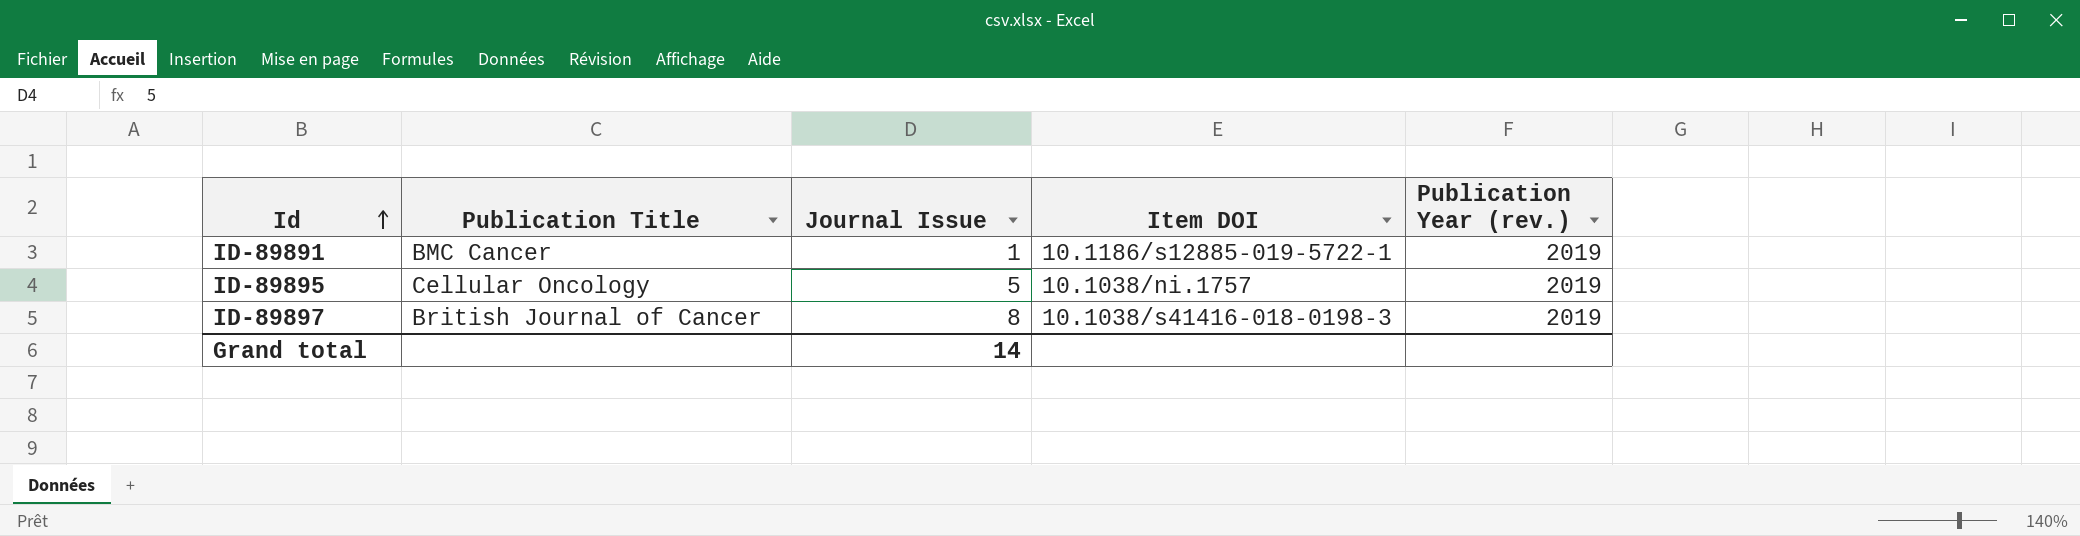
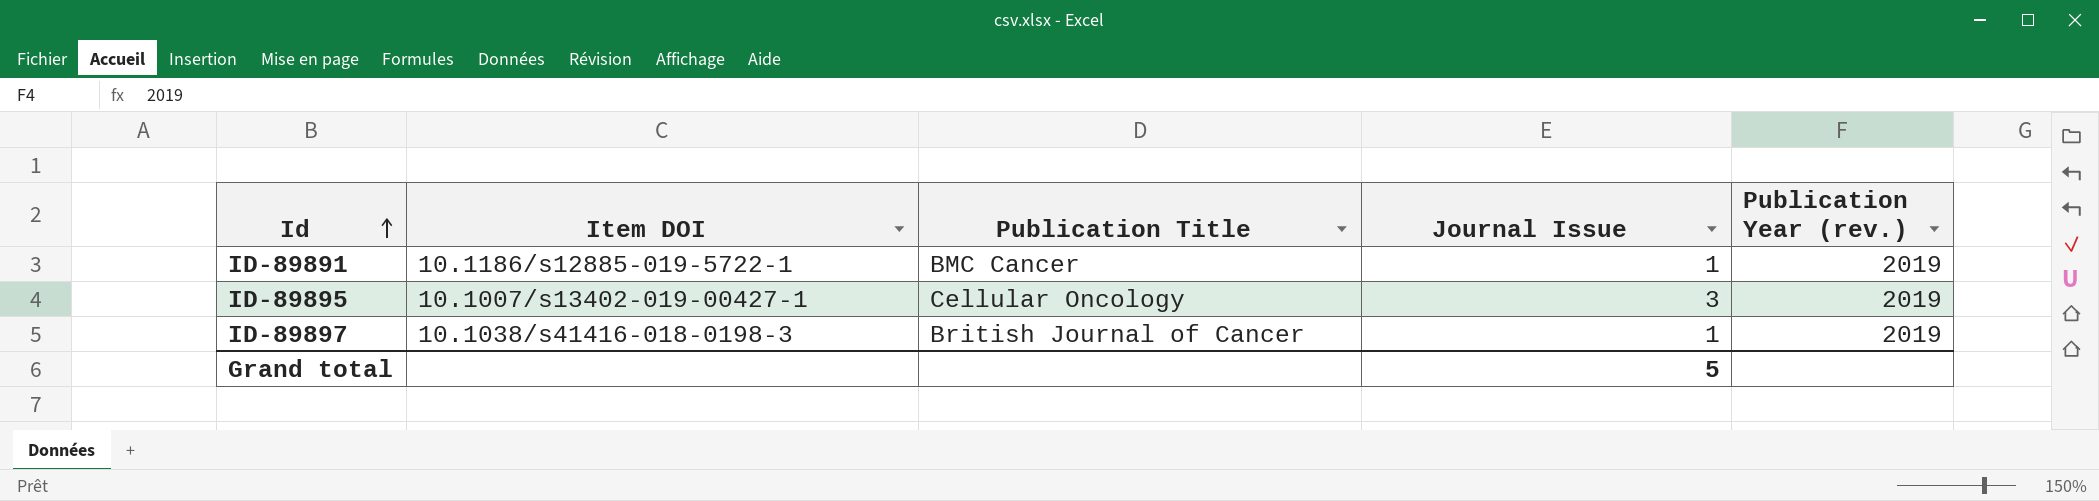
column Item DOI | position: 4 -> 2
ID-89895 | Item DOI: 10.1038/ni.1757 -> 10.1007/s13402-019-00427-1
ID-89895 | Journal Issue: 5 -> 3
ID-89897 | Journal Issue: 8 -> 1
Grand total | Journal Issue: 14 -> 5

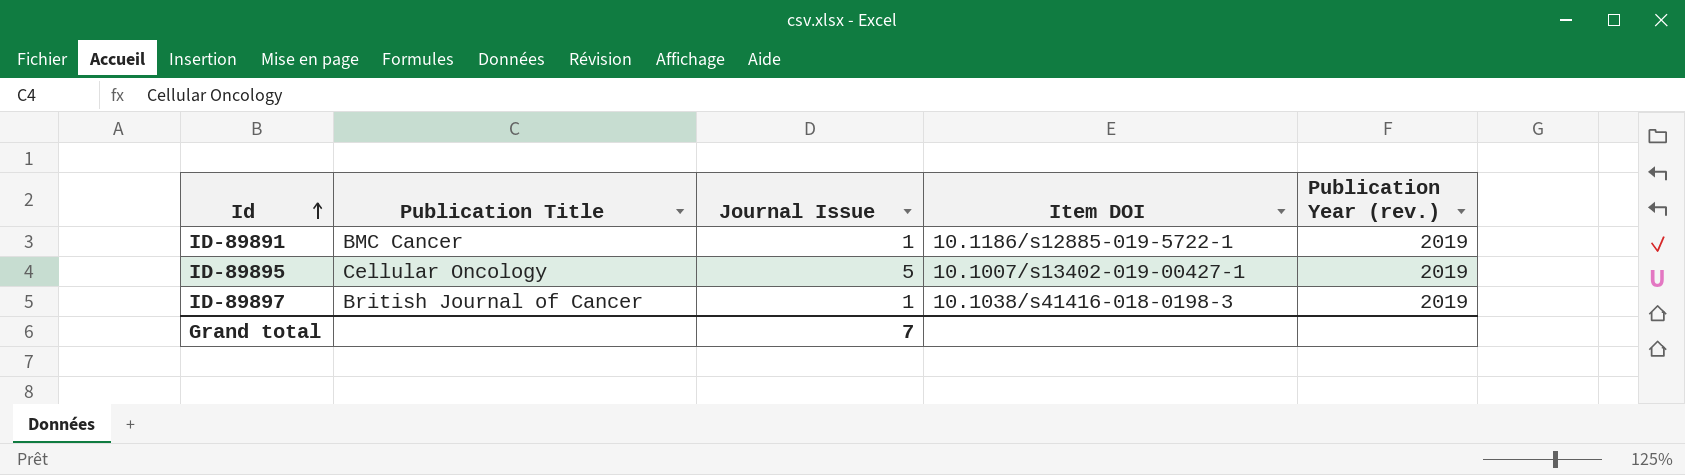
column Item DOI | position: 2 -> 4
ID-89895 | Journal Issue: 3 -> 5
Grand total | Journal Issue: 5 -> 7

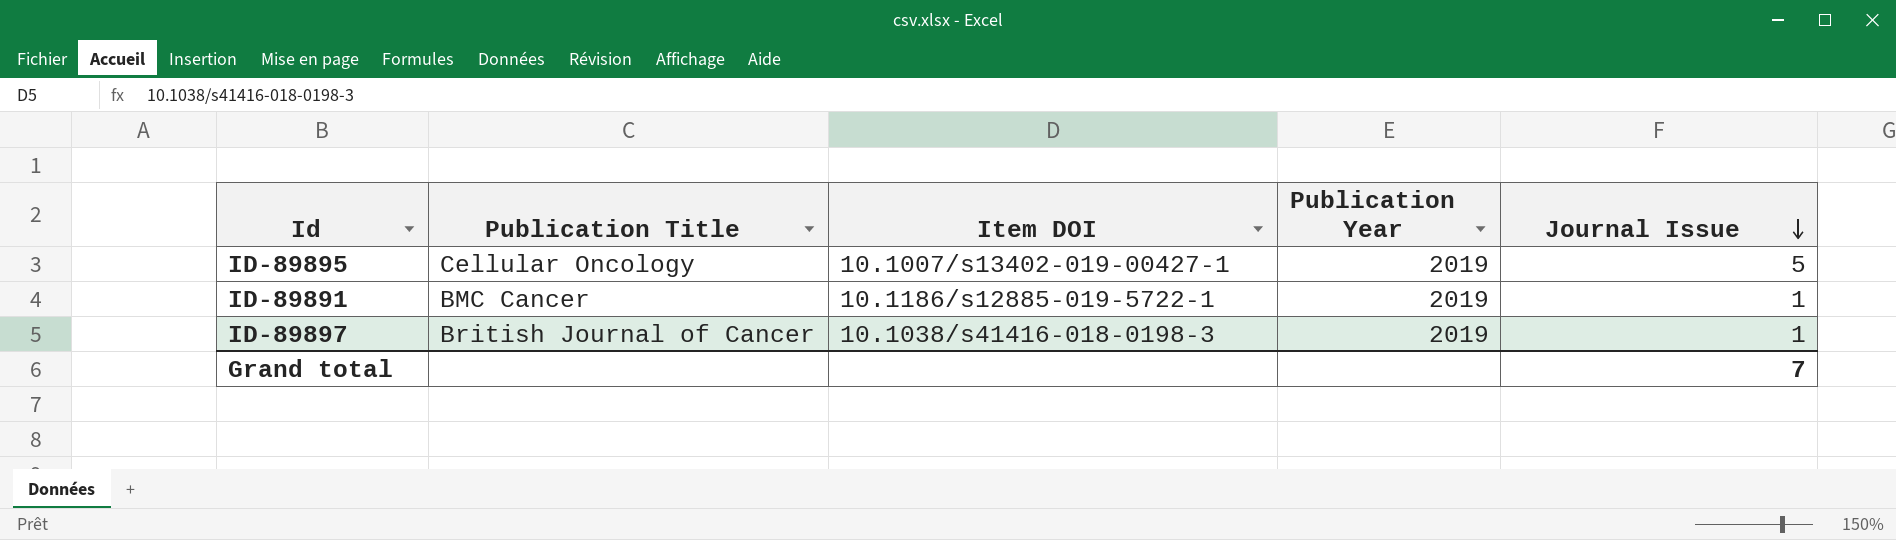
row order: Id ascending -> Journal Issue descending
column name: Publication Year (rev.) -> Publication Year
column Journal Issue | position: 3 -> 5

